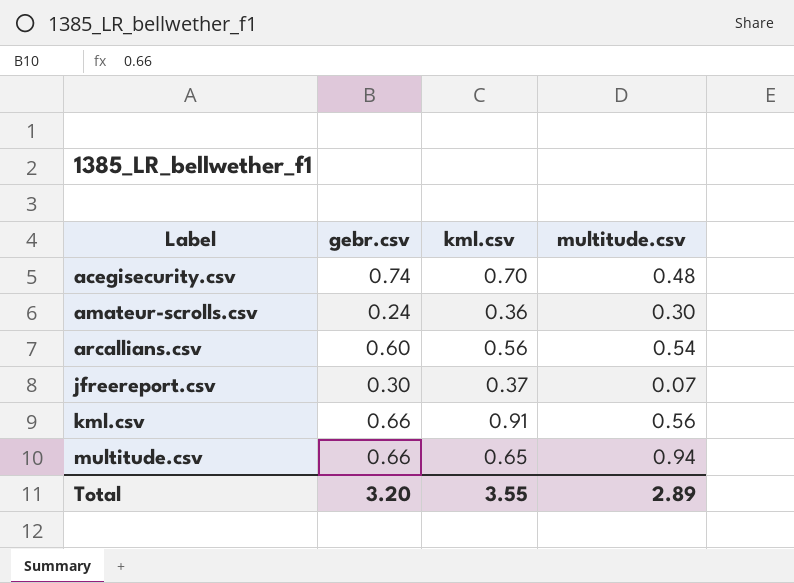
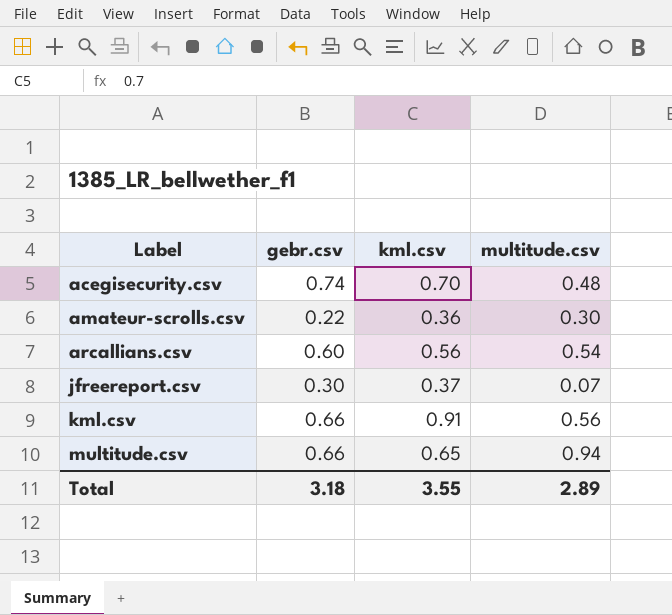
amateur-scrolls.csv | gebr.csv: 0.24 -> 0.22
Total | gebr.csv: 3.20 -> 3.18

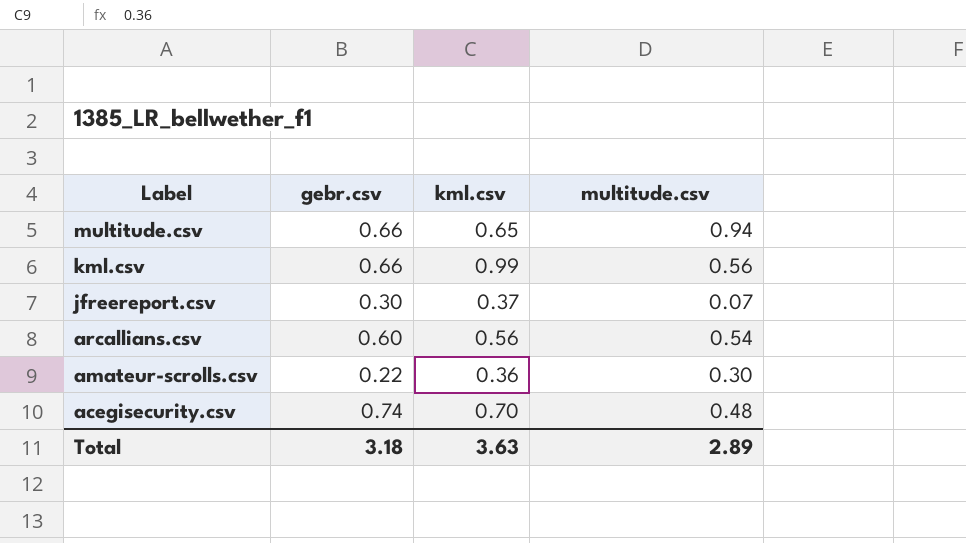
row order: Label ascending -> Label descending
kml.csv | kml.csv: 0.91 -> 0.99
Total | kml.csv: 3.55 -> 3.63

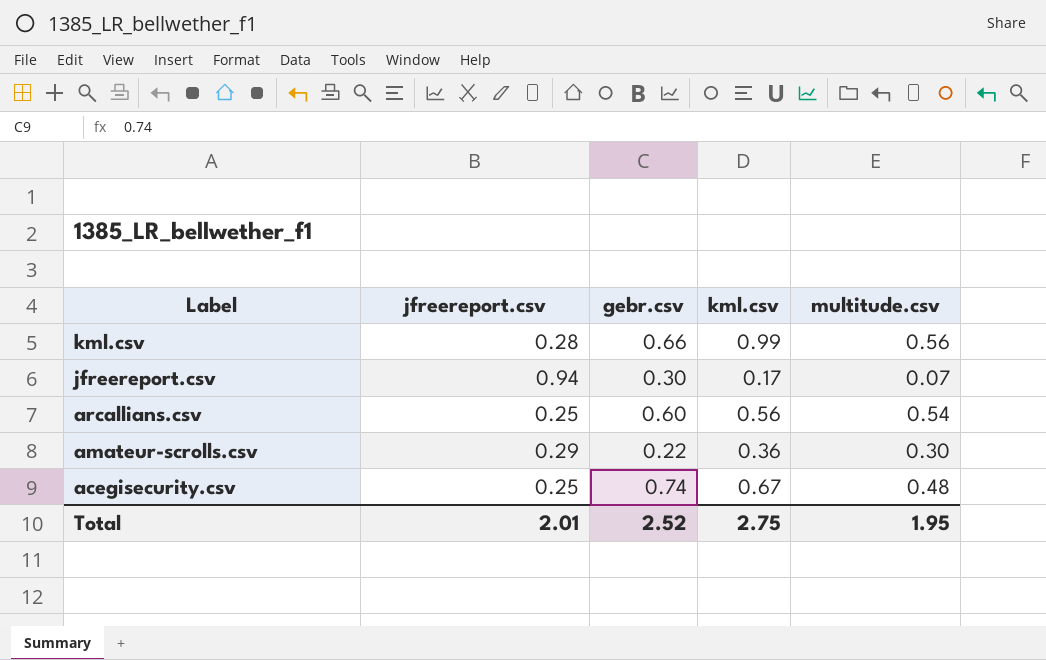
column jfreereport.csv | position: none -> 2
row multitude.csv: 0.66 | 0.65 | 0.94 -> none
jfreereport.csv | kml.csv: 0.37 -> 0.17
acegisecurity.csv | kml.csv: 0.70 -> 0.67
Total | gebr.csv: 3.18 -> 2.52
Total | kml.csv: 3.63 -> 2.75
Total | multitude.csv: 2.89 -> 1.95

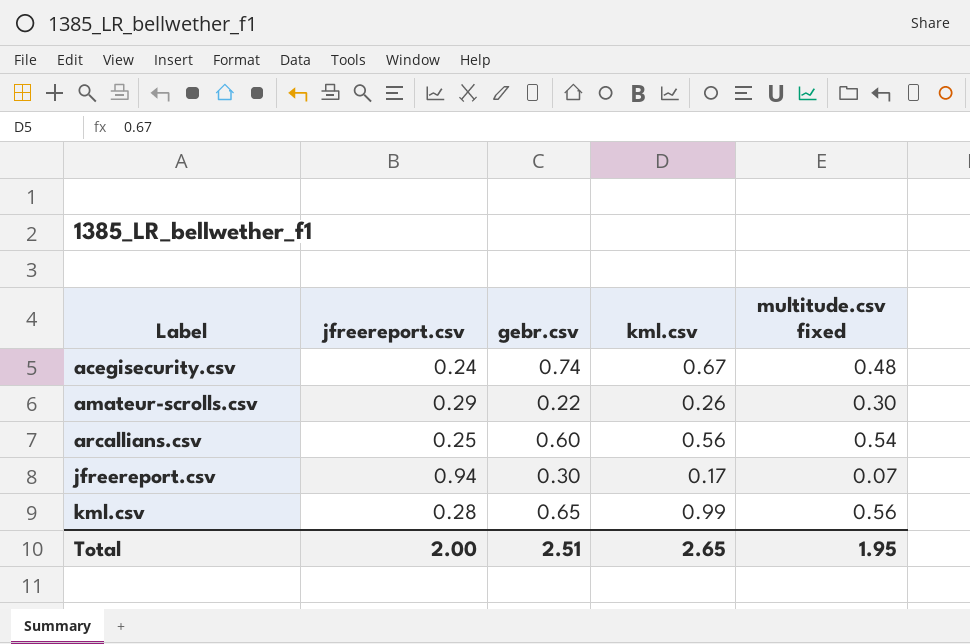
row order: Label descending -> Label ascending
column name: multitude.csv -> multitude.csv fixed
acegisecurity.csv | jfreereport.csv: 0.25 -> 0.24
amateur-scrolls.csv | kml.csv: 0.36 -> 0.26
kml.csv | gebr.csv: 0.66 -> 0.65
Total | jfreereport.csv: 2.01 -> 2.00
Total | gebr.csv: 2.52 -> 2.51
Total | kml.csv: 2.75 -> 2.65

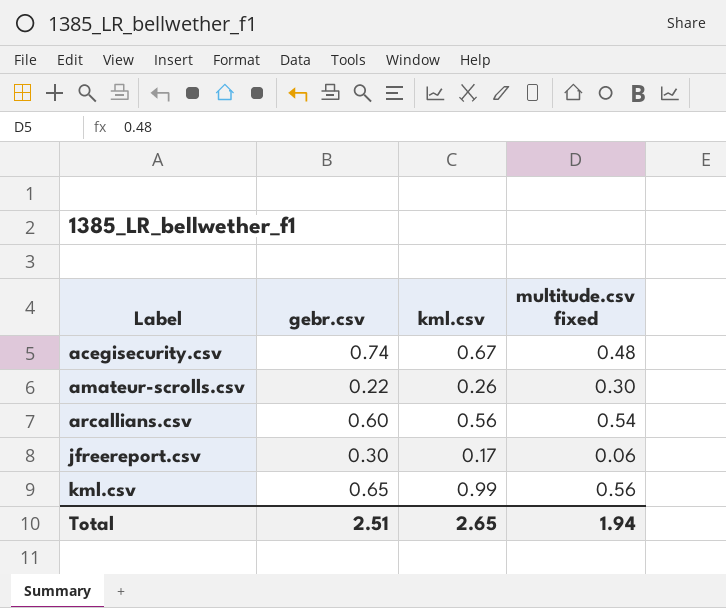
column jfreereport.csv | position: 2 -> none
jfreereport.csv | multitude.csv fixed: 0.07 -> 0.06
Total | multitude.csv fixed: 1.95 -> 1.94

